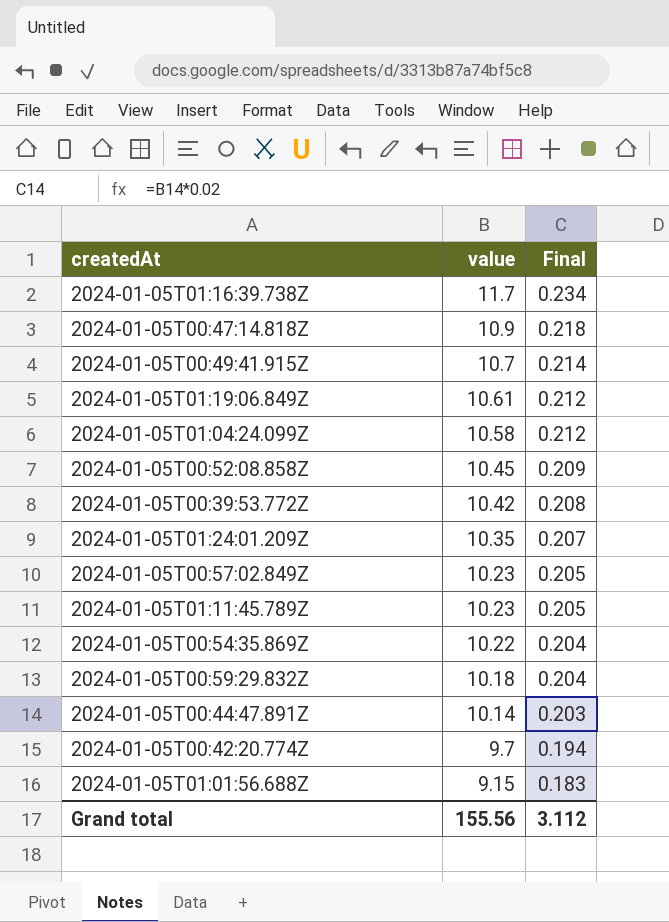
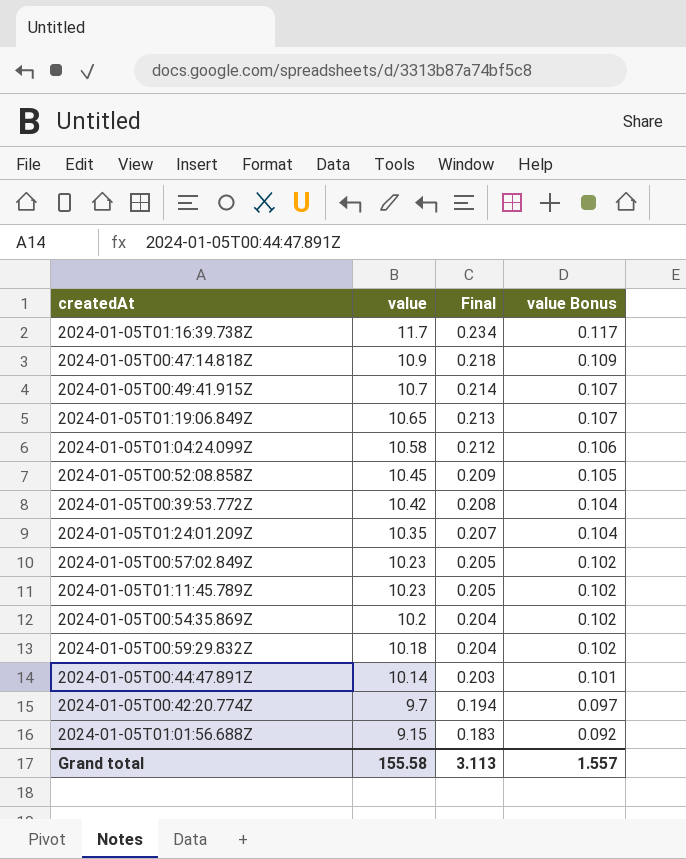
column value Bonus | formula: none -> [value] * 0.01
2024-01-05T01:19:06.849Z | value: 10.61 -> 10.65
2024-01-05T01:19:06.849Z | Final: 0.212 -> 0.213
2024-01-05T00:54:35.869Z | value: 10.22 -> 10.2
Grand total | value: 155.56 -> 155.58
Grand total | Final: 3.112 -> 3.113

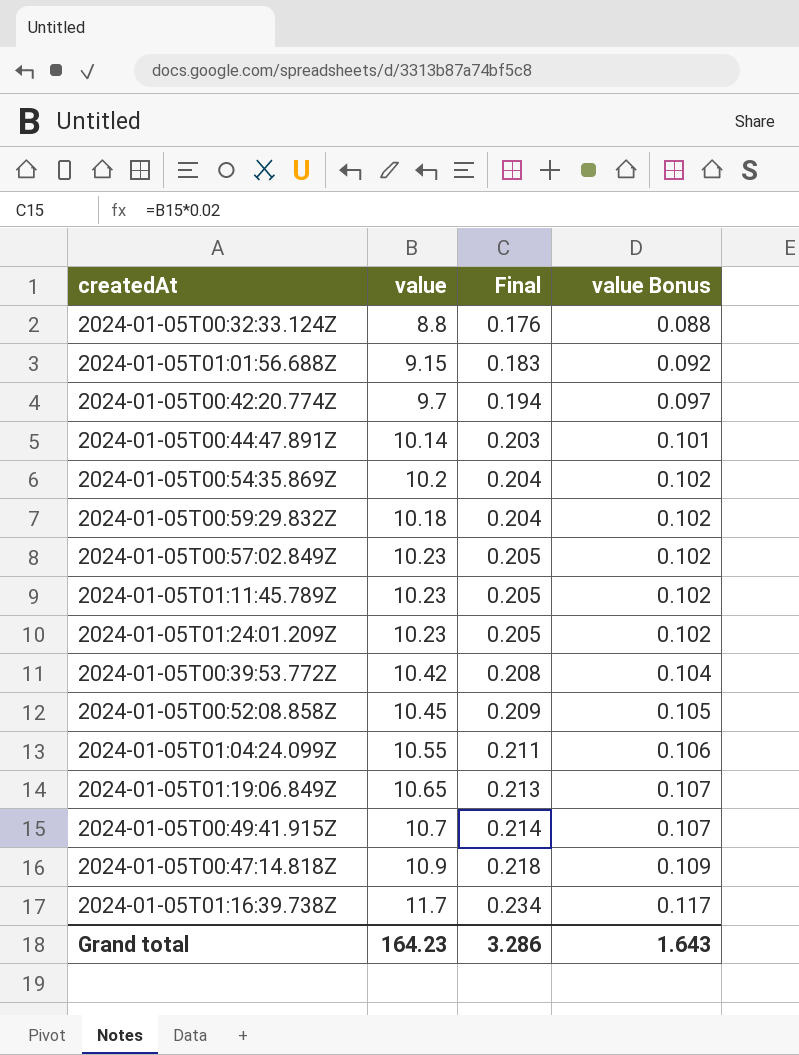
row order: value descending -> Final ascending
row 2024-01-05T00:32:33.124Z: none -> 8.8 | 0.176 | 0.088
2024-01-05T01:24:01.209Z | value: 10.35 -> 10.23
2024-01-05T01:24:01.209Z | Final: 0.207 -> 0.205
2024-01-05T01:24:01.209Z | value Bonus: 0.104 -> 0.102
2024-01-05T01:04:24.099Z | value: 10.58 -> 10.55
2024-01-05T01:04:24.099Z | Final: 0.212 -> 0.211
Grand total | value: 155.58 -> 164.23
Grand total | Final: 3.113 -> 3.286
Grand total | value Bonus: 1.557 -> 1.643

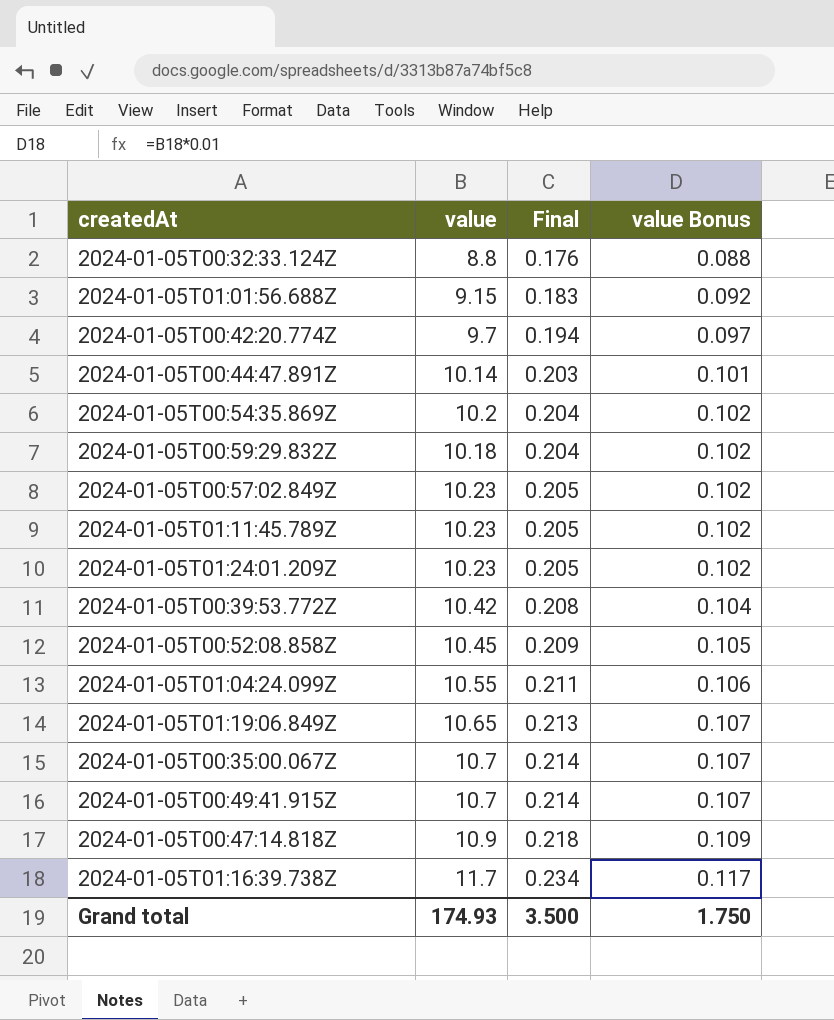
row 2024-01-05T00:35:00.067Z: none -> 10.7 | 0.214 | 0.107
Grand total | value: 164.23 -> 174.93
Grand total | Final: 3.286 -> 3.500
Grand total | value Bonus: 1.643 -> 1.750

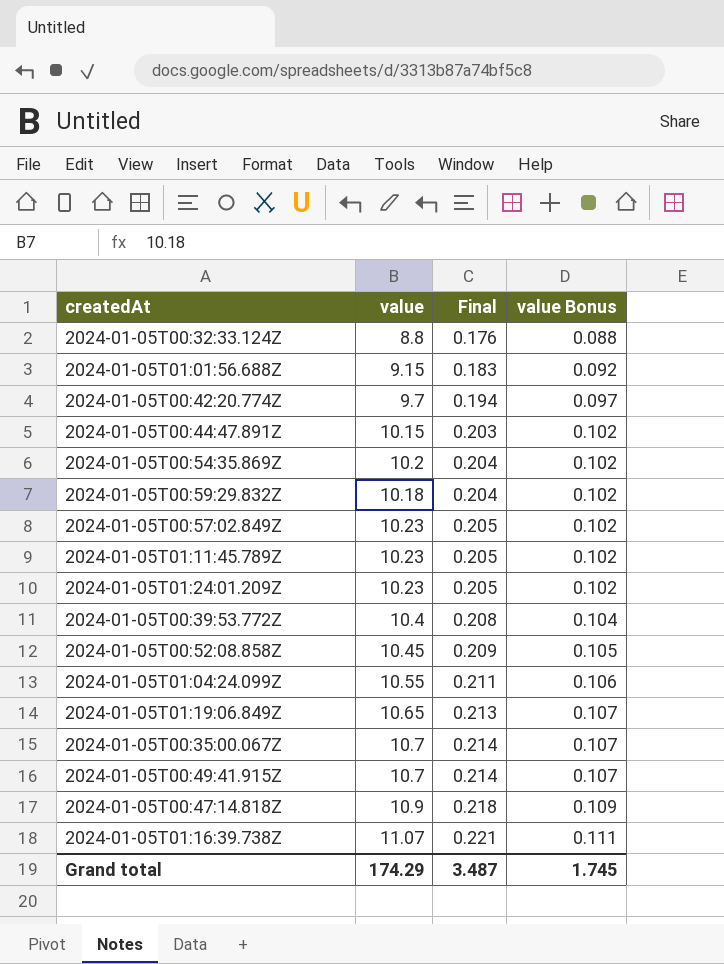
2024-01-05T00:44:47.891Z | value: 10.14 -> 10.15
2024-01-05T00:44:47.891Z | value Bonus: 0.101 -> 0.102
2024-01-05T00:39:53.772Z | value: 10.42 -> 10.4
2024-01-05T01:16:39.738Z | value: 11.7 -> 11.07
2024-01-05T01:16:39.738Z | Final: 0.234 -> 0.221
2024-01-05T01:16:39.738Z | value Bonus: 0.117 -> 0.111
Grand total | value: 174.93 -> 174.29
Grand total | Final: 3.500 -> 3.487
Grand total | value Bonus: 1.750 -> 1.745

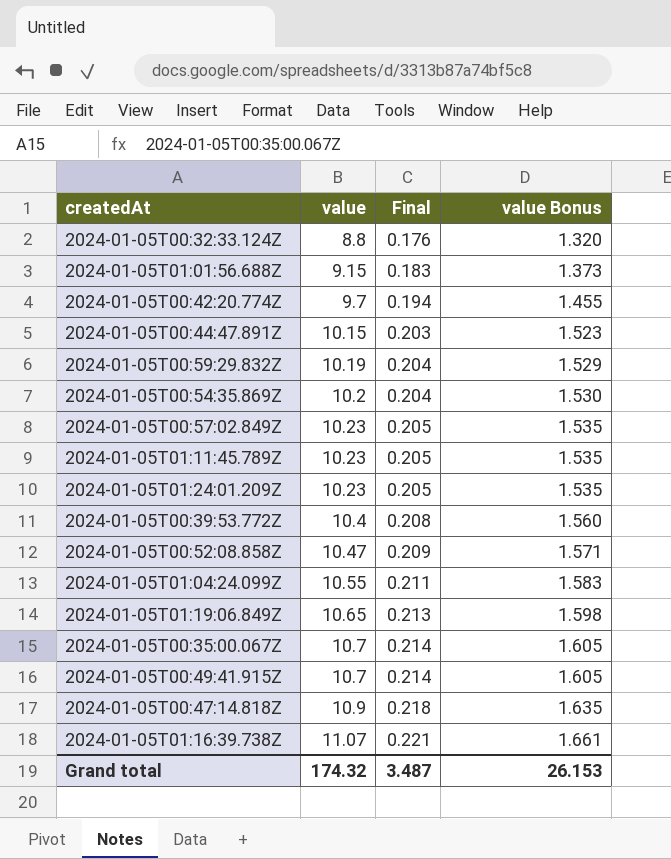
row order: Final ascending -> value ascending
column value Bonus | formula: [value] * 0.01 -> [value] * 0.15
2024-01-05T00:59:29.832Z | value: 10.18 -> 10.19
2024-01-05T00:52:08.858Z | value: 10.45 -> 10.47
Grand total | value: 174.29 -> 174.32
Grand total | value Bonus: 1.745 -> 26.153

